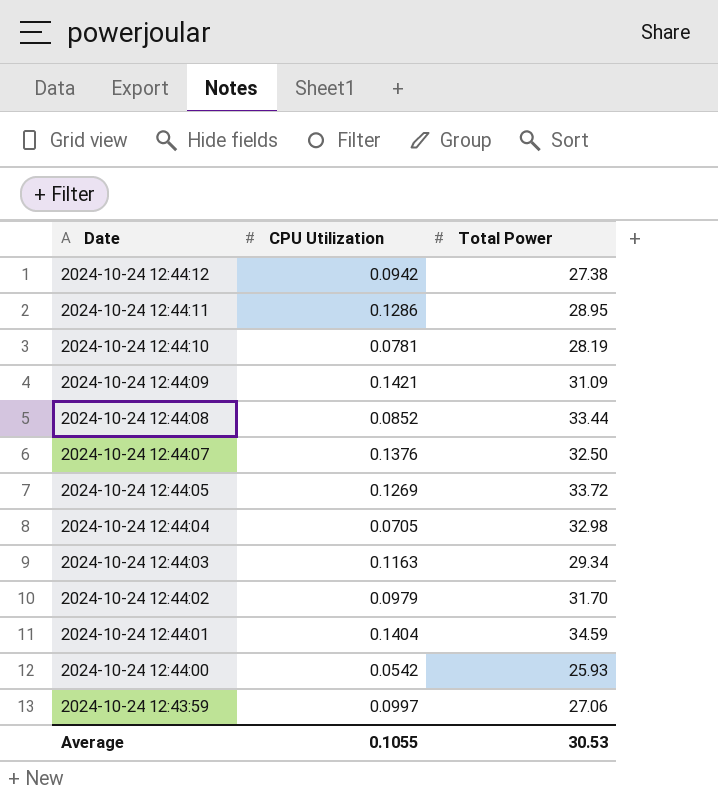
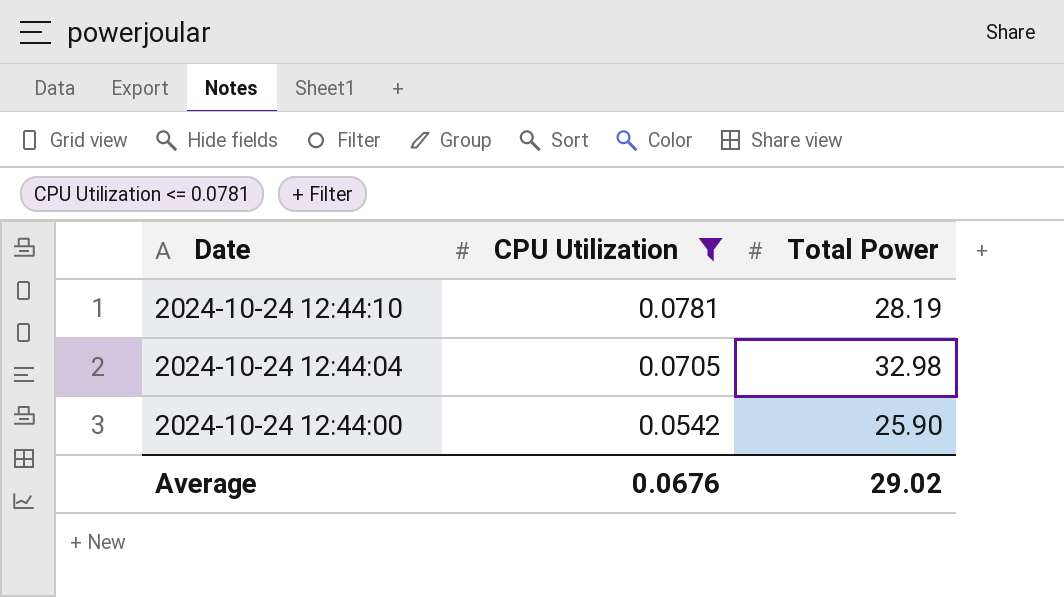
filter: none -> CPU Utilization <= 0.0781
2024-10-24 12:44:00 | Total Power: 25.93 -> 25.90
Average | CPU Utilization: 0.1055 -> 0.0676
Average | Total Power: 30.53 -> 29.02

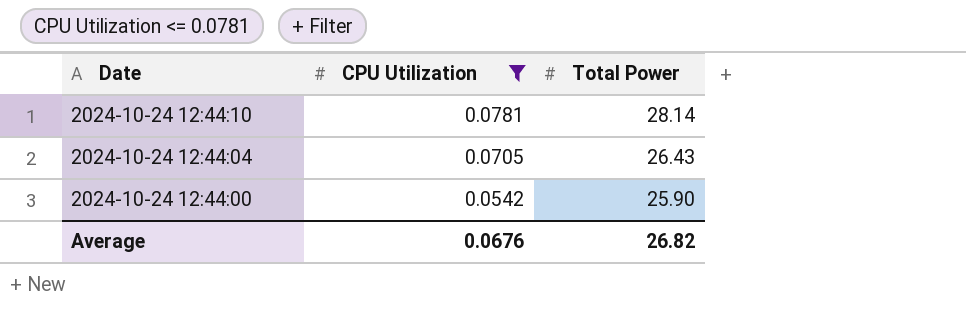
2024-10-24 12:44:10 | Total Power: 28.19 -> 28.14
2024-10-24 12:44:04 | Total Power: 32.98 -> 26.43
Average | Total Power: 29.02 -> 26.82

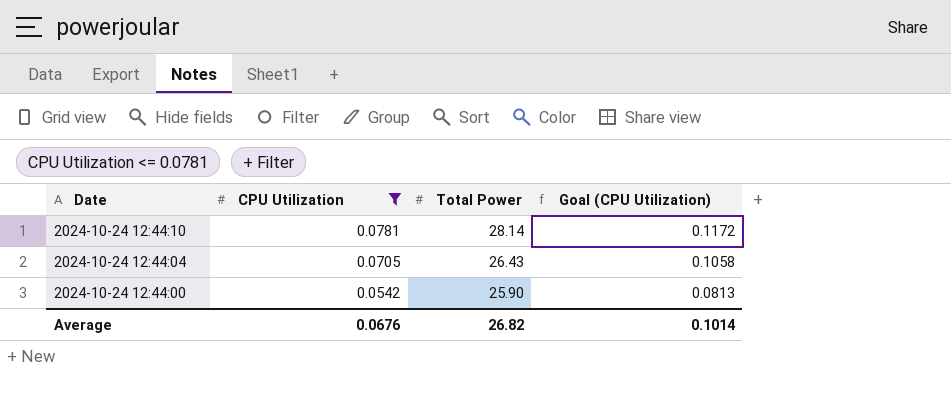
column Goal (CPU Utilization) | formula: none -> [CPU Utilization] * 1.5

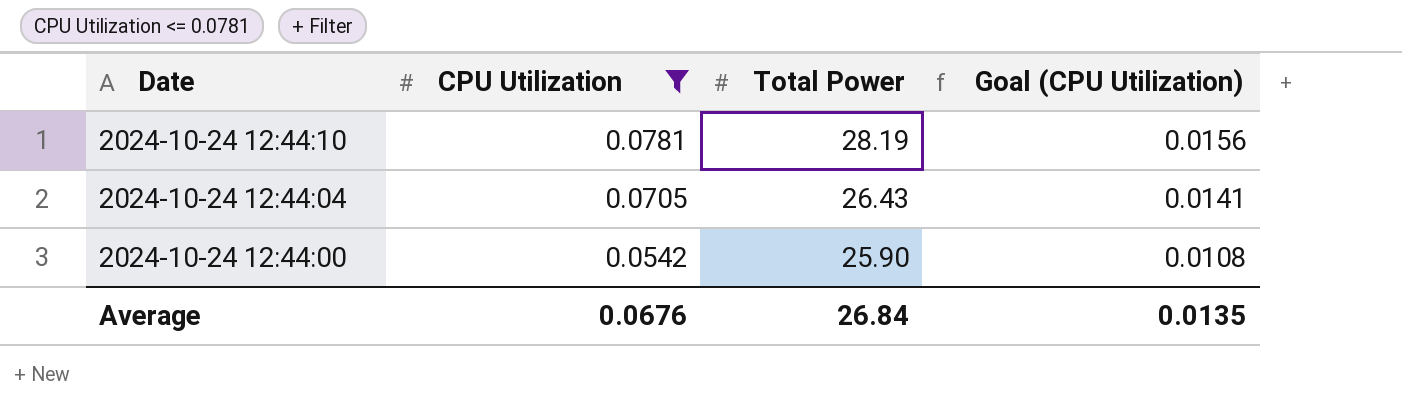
column Goal (CPU Utilization) | formula: [CPU Utilization] * 1.5 -> [CPU Utilization] * 0.2
2024-10-24 12:44:10 | Total Power: 28.14 -> 28.19
Average | Total Power: 26.82 -> 26.84
Average | Goal (CPU Utilization): 0.1014 -> 0.0135

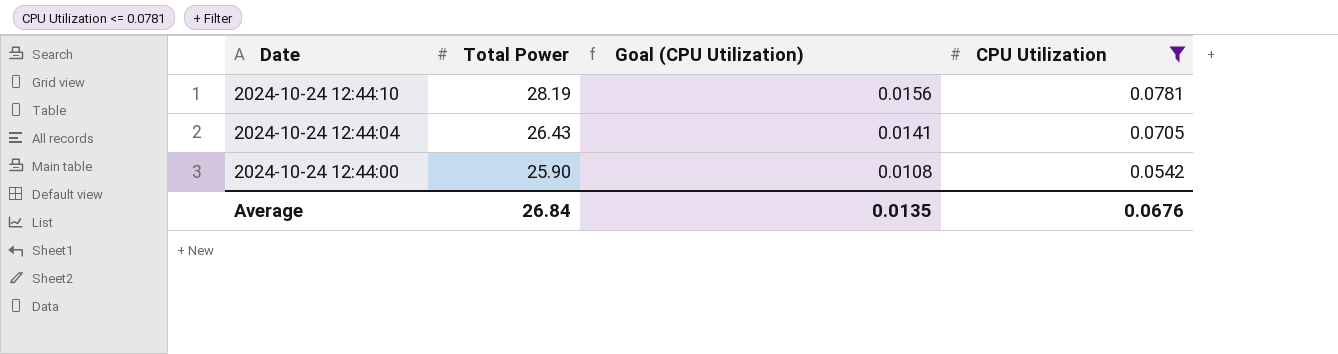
column CPU Utilization | position: 2 -> 4

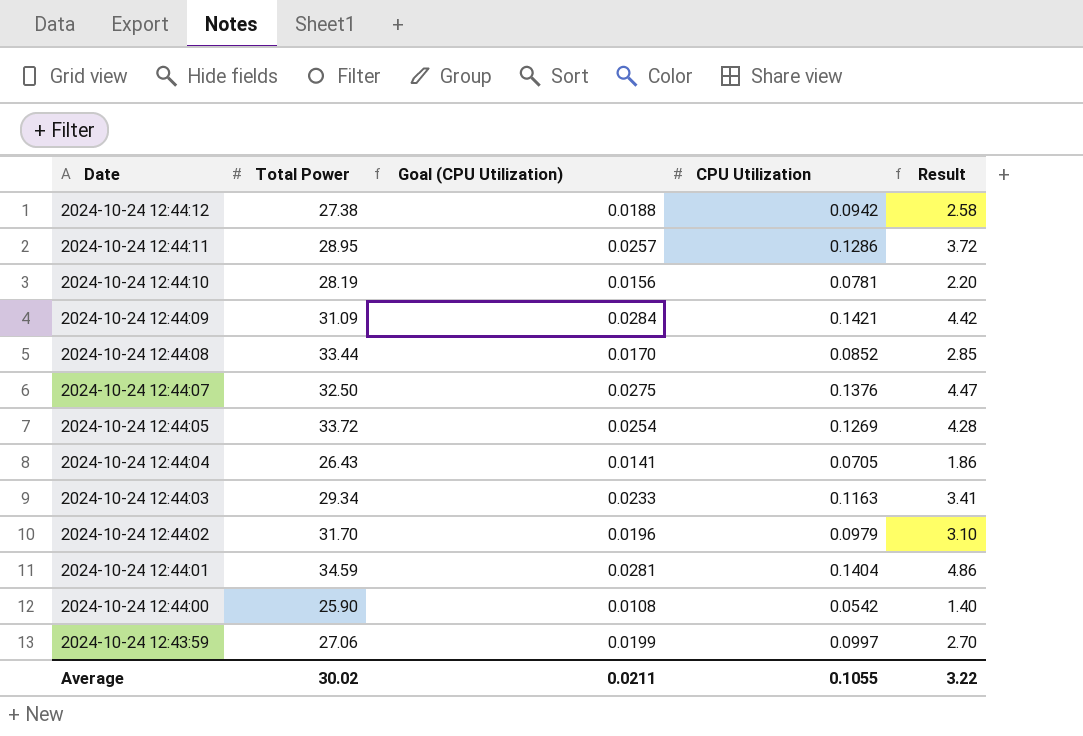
filter: CPU Utilization <= 0.0781 -> none
column Result | formula: none -> [Total Power] * [CPU Utilization]
Average | Total Power: 26.84 -> 30.02
Average | Goal (CPU Utilization): 0.0135 -> 0.0211
Average | CPU Utilization: 0.0676 -> 0.1055

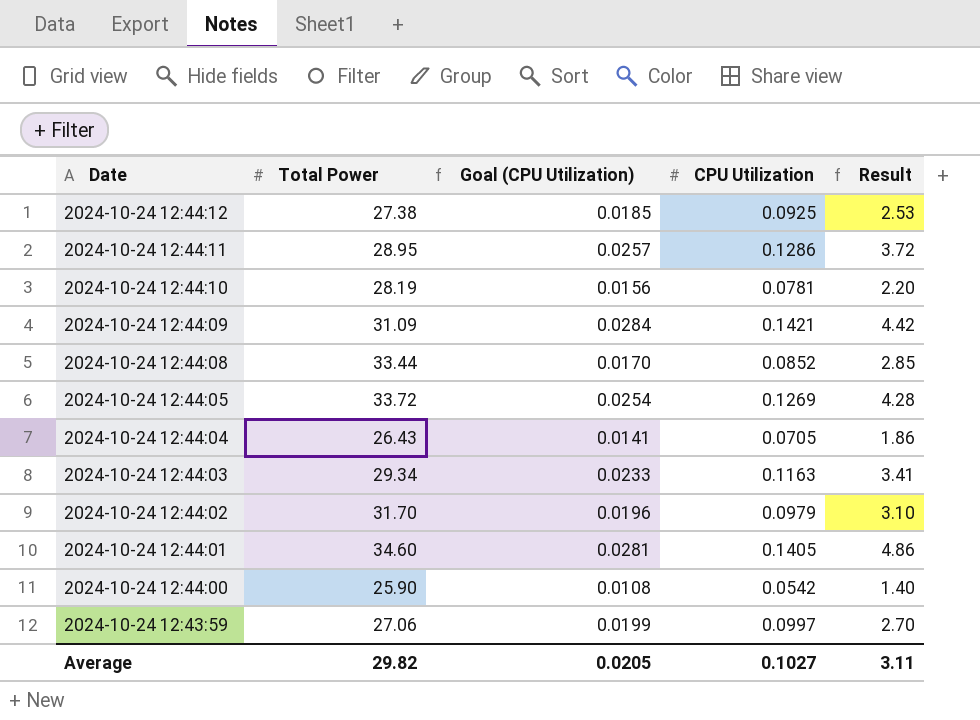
row 2024-10-24 12:44:07: 32.50 | 0.0275 | 0.1376 | 4.47 -> none
2024-10-24 12:44:12 | Goal (CPU Utilization): 0.0188 -> 0.0185
2024-10-24 12:44:12 | CPU Utilization: 0.0942 -> 0.0925
2024-10-24 12:44:12 | Result: 2.58 -> 2.53
2024-10-24 12:44:01 | Total Power: 34.59 -> 34.60
2024-10-24 12:44:01 | CPU Utilization: 0.1404 -> 0.1405
Average | Total Power: 30.02 -> 29.82
Average | Goal (CPU Utilization): 0.0211 -> 0.0205
Average | CPU Utilization: 0.1055 -> 0.1027
Average | Result: 3.22 -> 3.11

